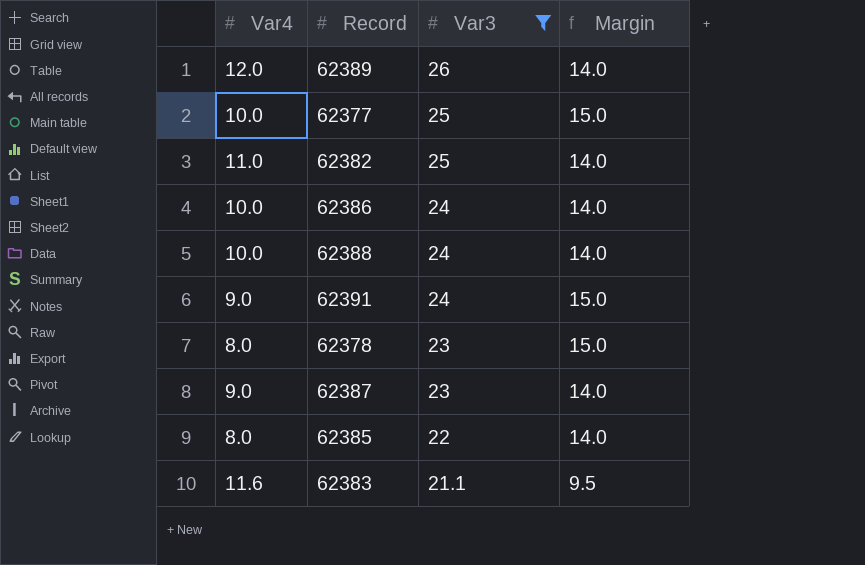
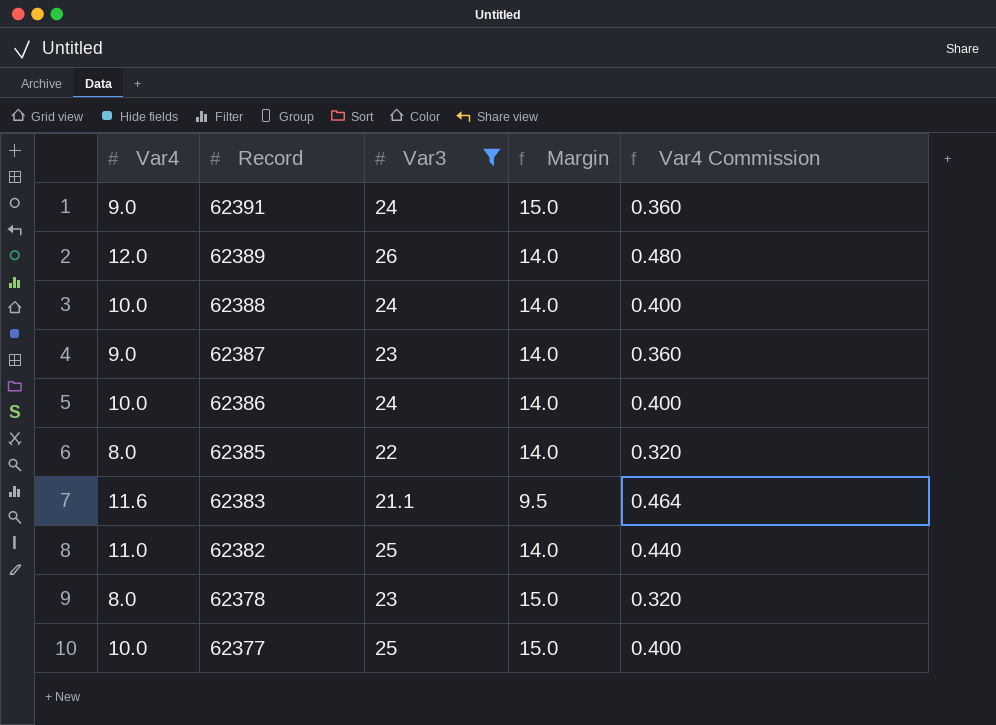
row order: Var3 descending -> Record descending
column Var4 Commission | formula: none -> [Var4] * 0.04

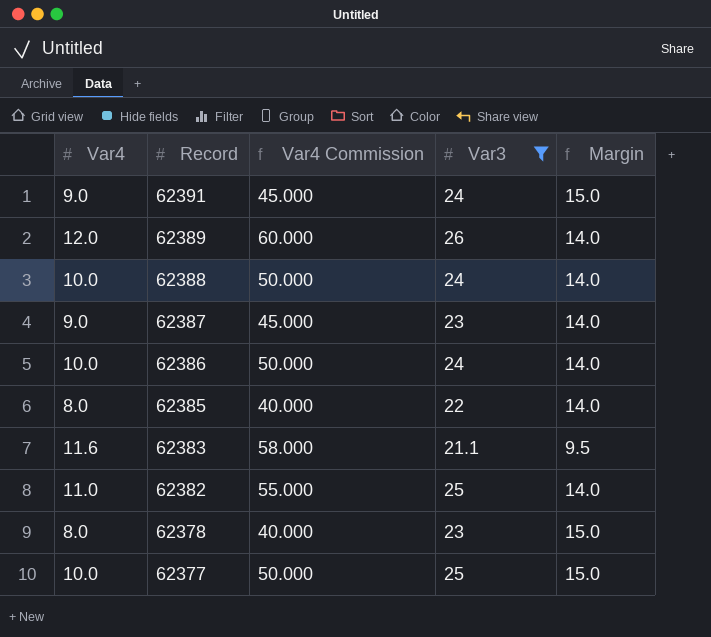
column Var4 Commission | formula: [Var4] * 0.04 -> [Var4] * 5
column Var4 Commission | position: 5 -> 3

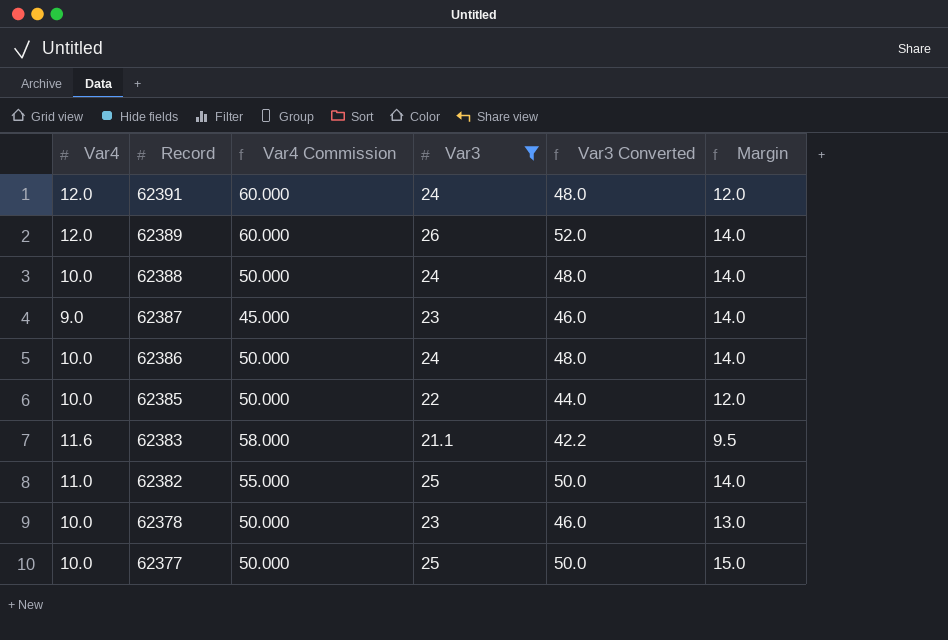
column Var3 Converted | formula: none -> [Var3] * 2
62391 | Var4: 9.0 -> 12.0
62391 | Var4 Commission: 45.000 -> 60.000
62391 | Margin: 15.0 -> 12.0
62385 | Var4: 8.0 -> 10.0
62385 | Var4 Commission: 40.000 -> 50.000
62385 | Margin: 14.0 -> 12.0
62378 | Var4: 8.0 -> 10.0
62378 | Var4 Commission: 40.000 -> 50.000
62378 | Margin: 15.0 -> 13.0

